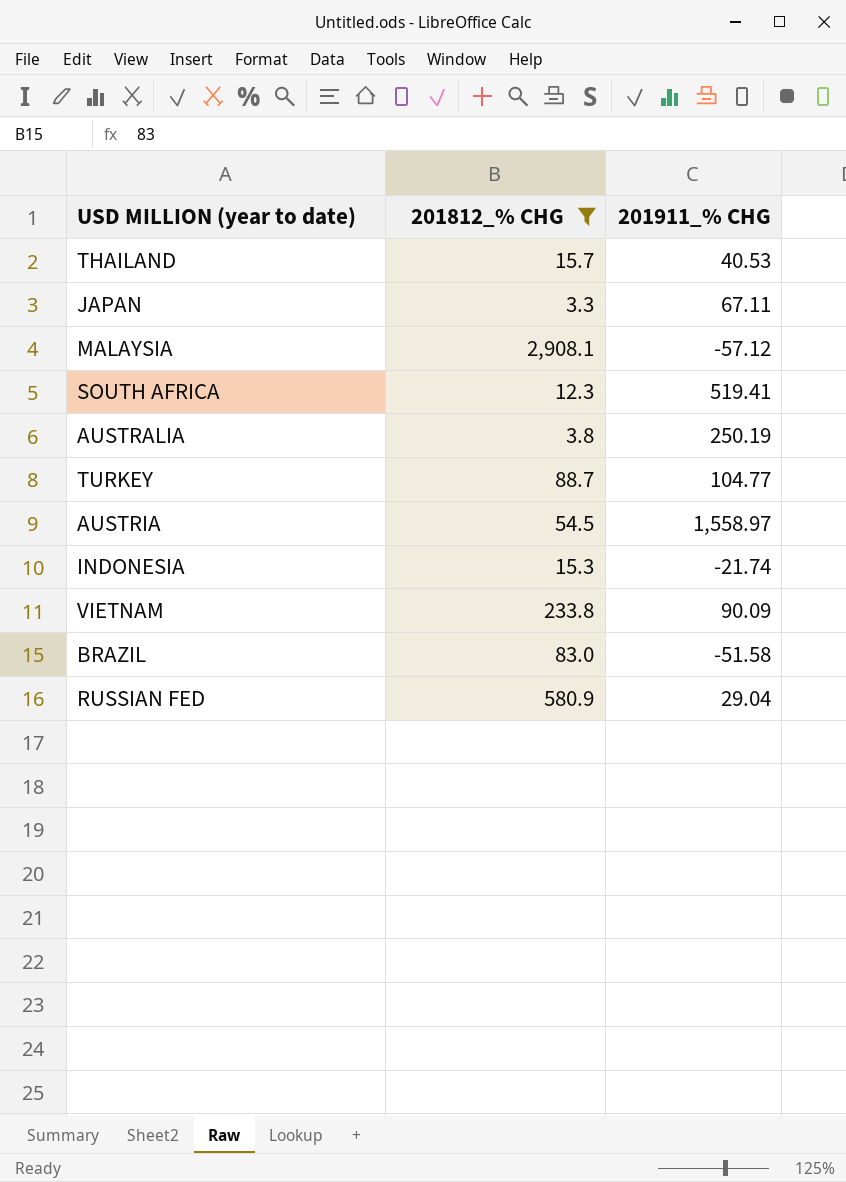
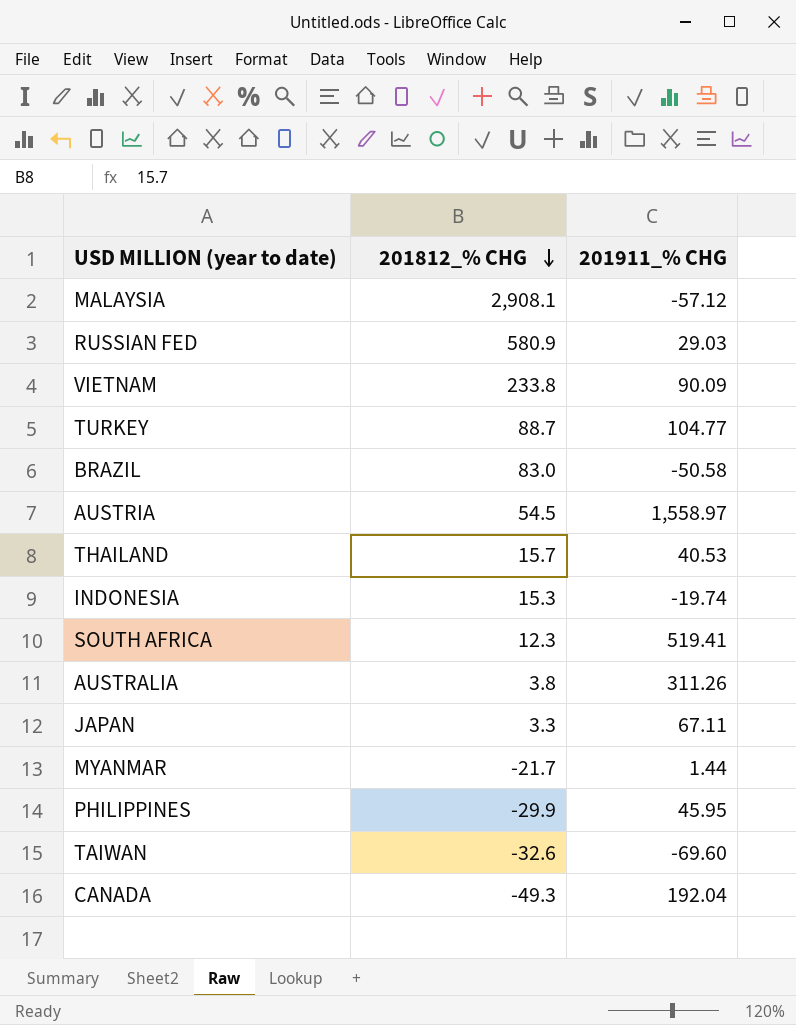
filter: 201812_% CHG >= 3.3 -> none
row order: none -> 201812_% CHG descending
RUSSIAN FED | 201911_% CHG: 29.04 -> 29.03
BRAZIL | 201911_% CHG: -51.58 -> -50.58
INDONESIA | 201911_% CHG: -21.74 -> -19.74
AUSTRALIA | 201911_% CHG: 250.19 -> 311.26

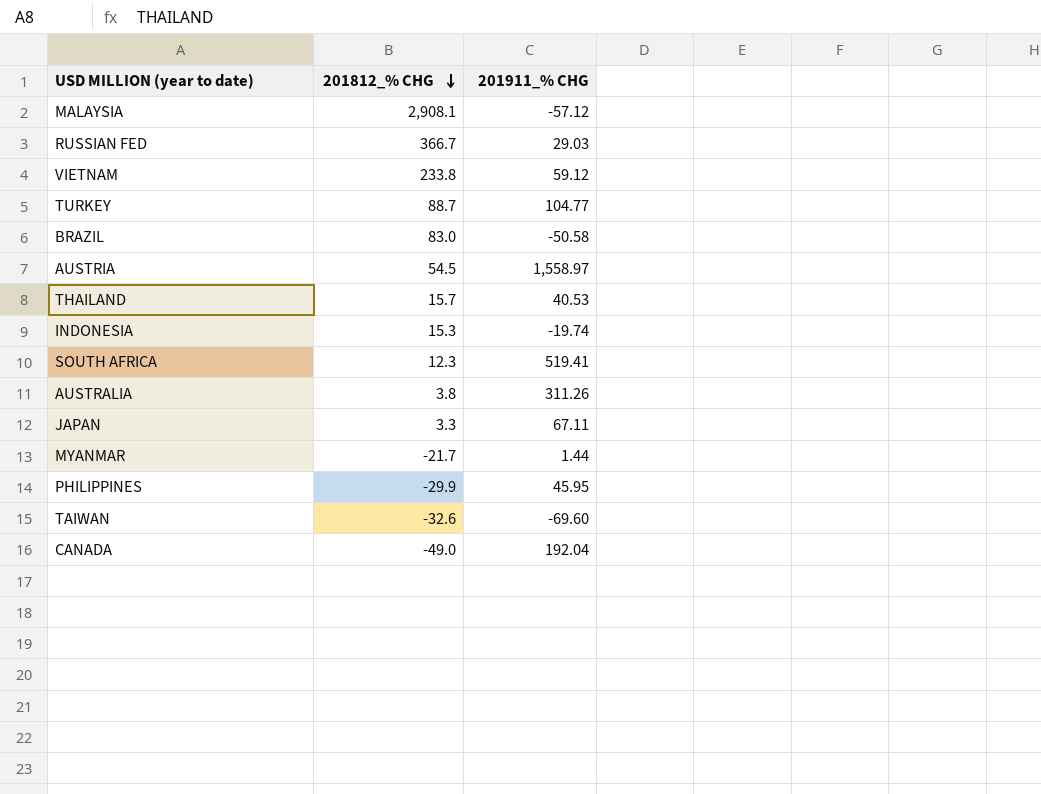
RUSSIAN FED | 201812_% CHG: 580.9 -> 366.7
VIETNAM | 201911_% CHG: 90.09 -> 59.12
CANADA | 201812_% CHG: -49.3 -> -49.0

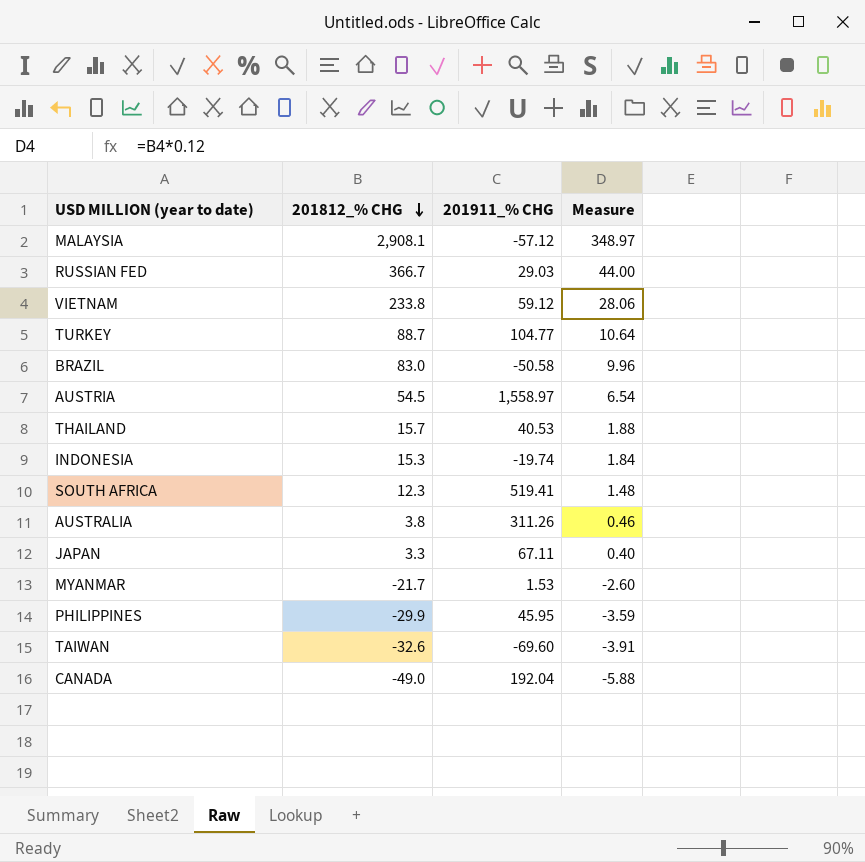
column Measure | formula: none -> [201812_% CHG] * 0.12
MYANMAR | 201911_% CHG: 1.44 -> 1.53

